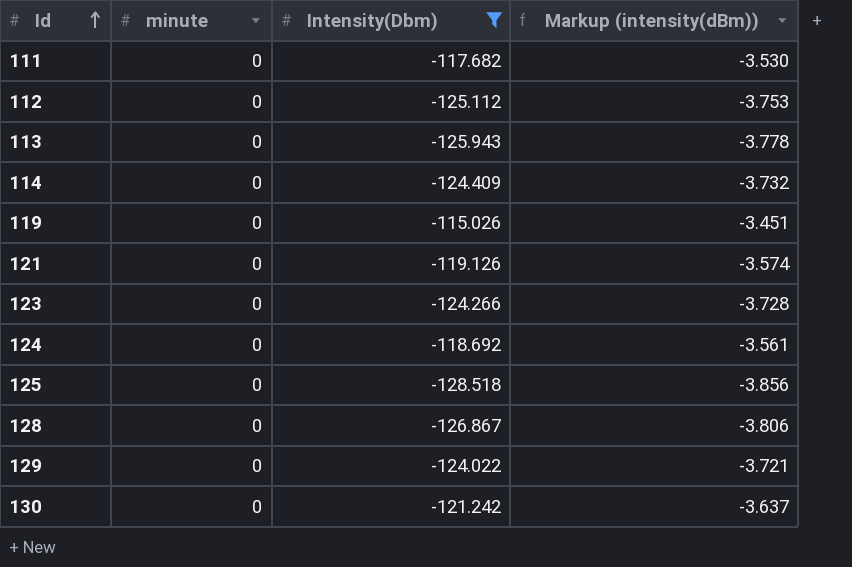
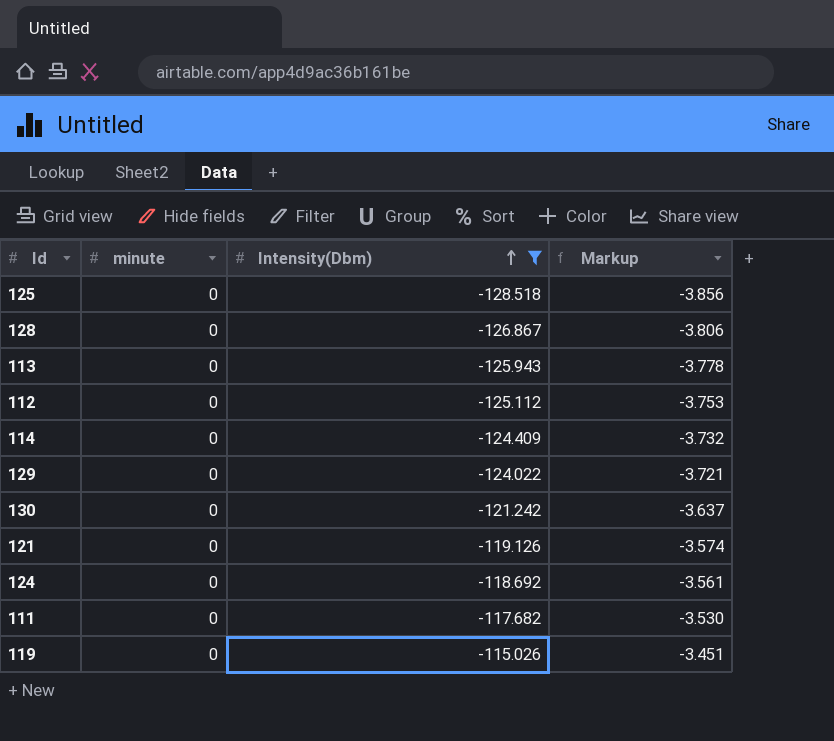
row order: Id ascending -> Intensity(Dbm) ascending
column name: Markup (intensity(dBm)) -> Markup
row 123: 0 | -124.266 | -3.728 -> none

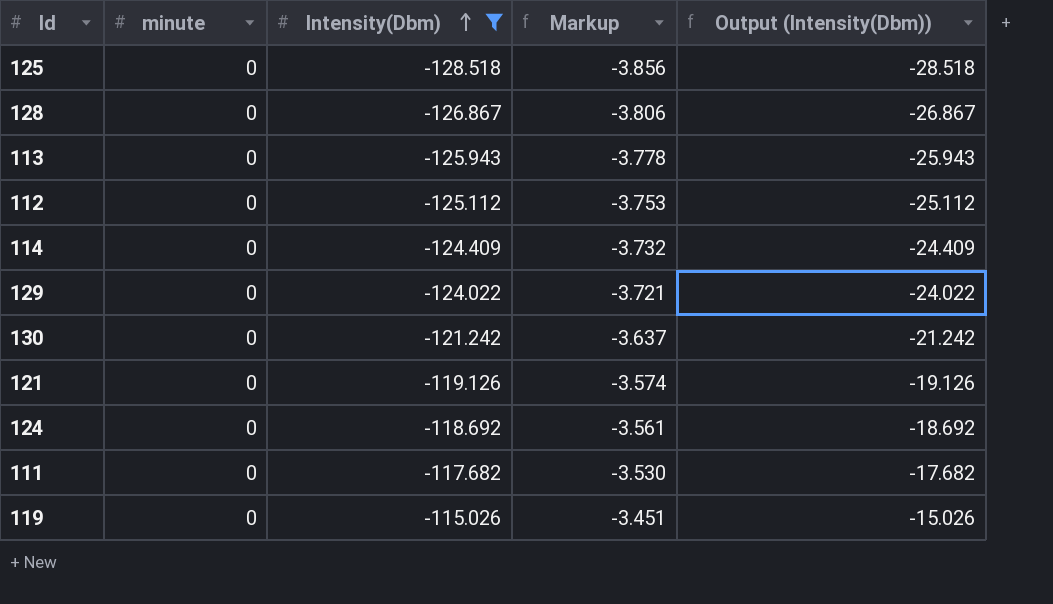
column Output (Intensity(Dbm)) | formula: none -> [Intensity(Dbm)] + 100

